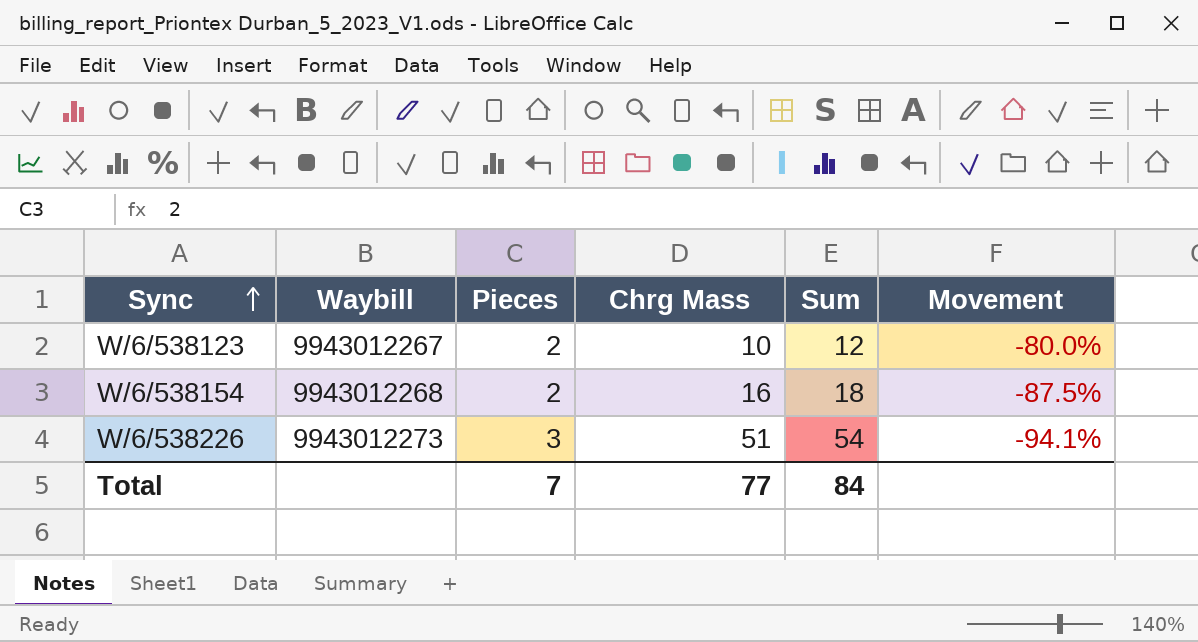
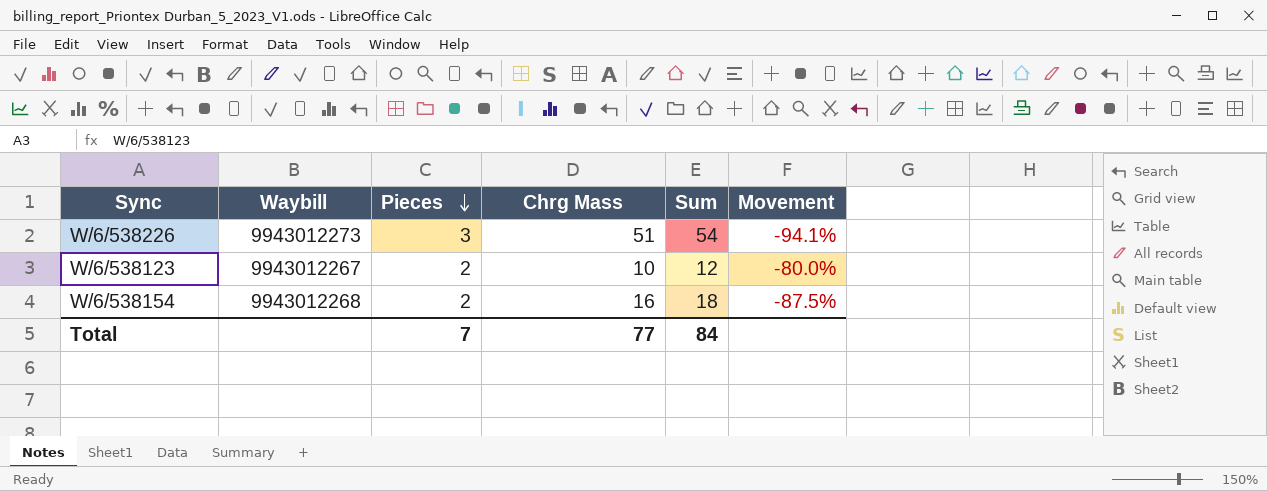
row order: Sync ascending -> Pieces descending

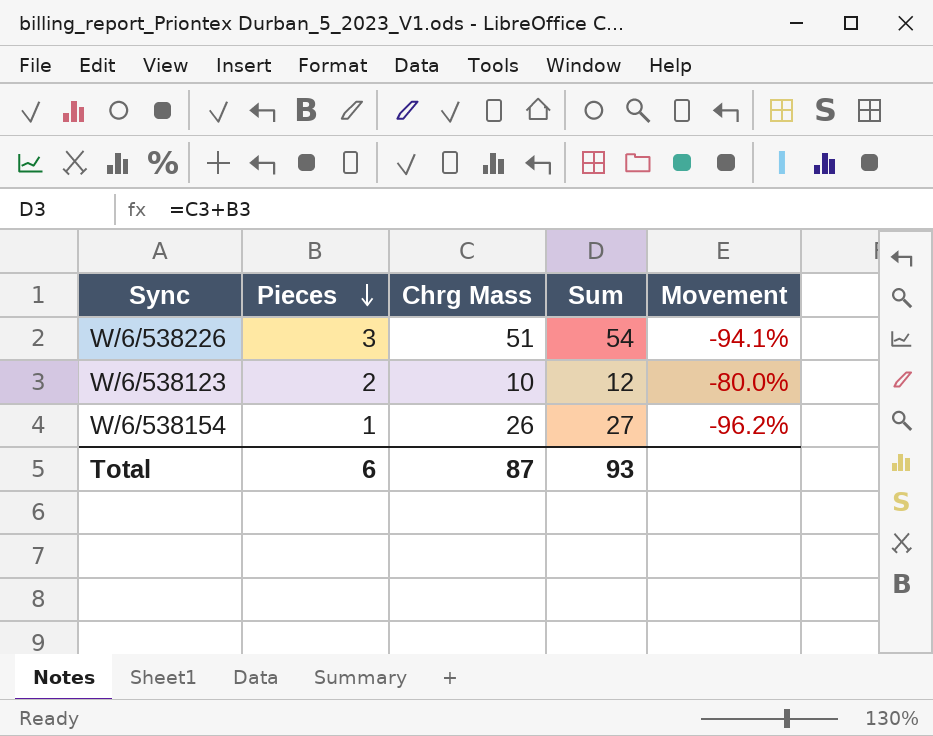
column Waybill | position: 2 -> none
W/6/538154 | Pieces: 2 -> 1
W/6/538154 | Chrg Mass: 16 -> 26
W/6/538154 | Sum: 18 -> 27
W/6/538154 | Movement: -87.5% -> -96.2%
Total | Pieces: 7 -> 6
Total | Chrg Mass: 77 -> 87
Total | Sum: 84 -> 93

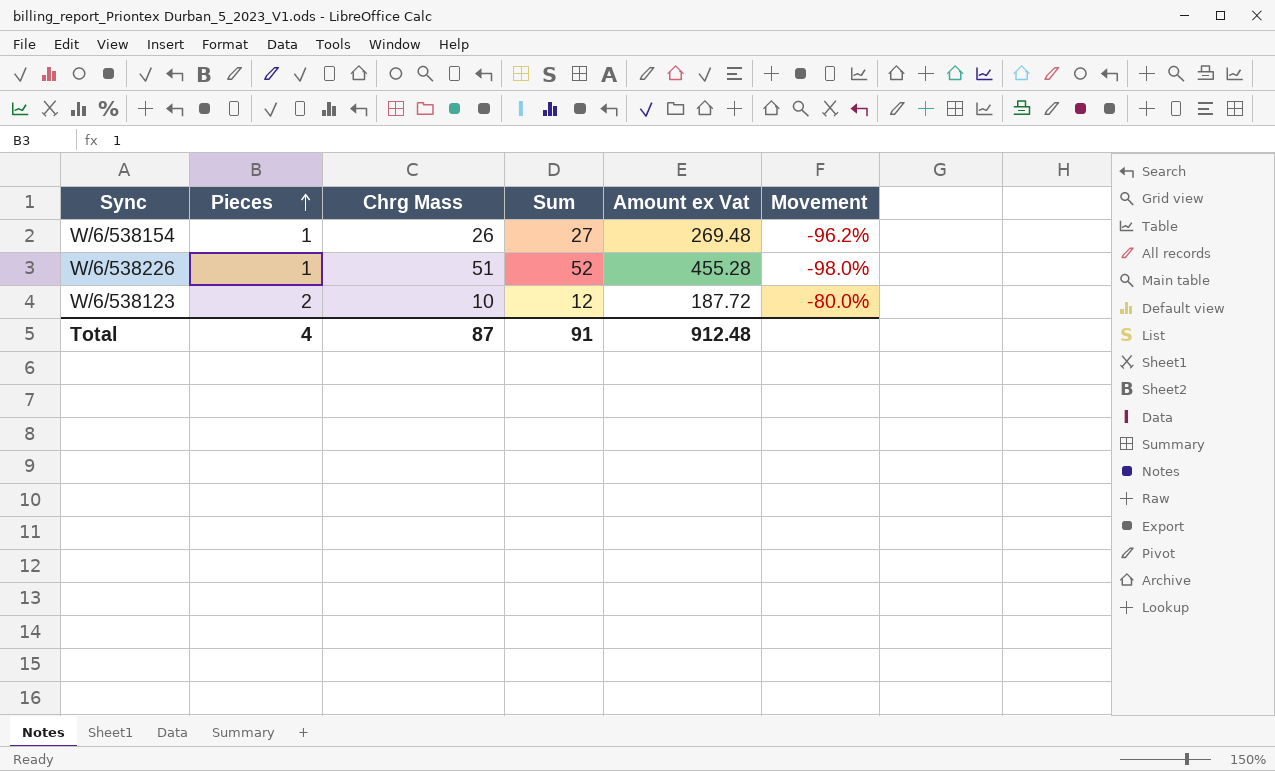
row order: Pieces descending -> Pieces ascending
column Amount ex Vat | position: none -> 5
W/6/538226 | Pieces: 3 -> 1
W/6/538226 | Sum: 54 -> 52
W/6/538226 | Movement: -94.1% -> -98.0%
Total | Pieces: 6 -> 4
Total | Sum: 93 -> 91

